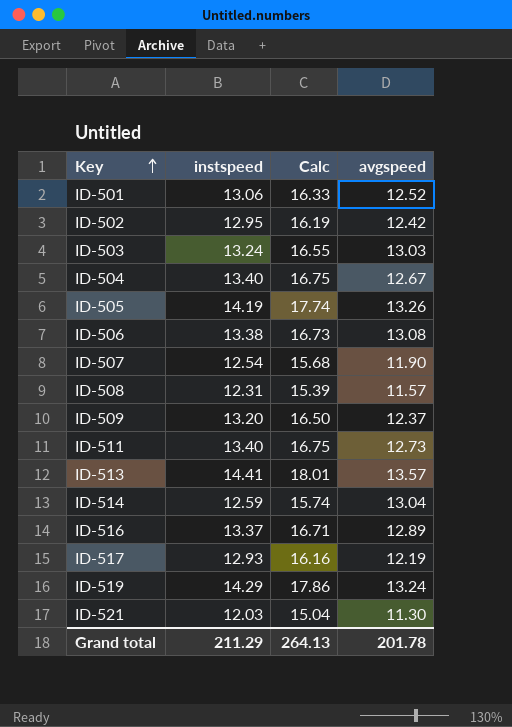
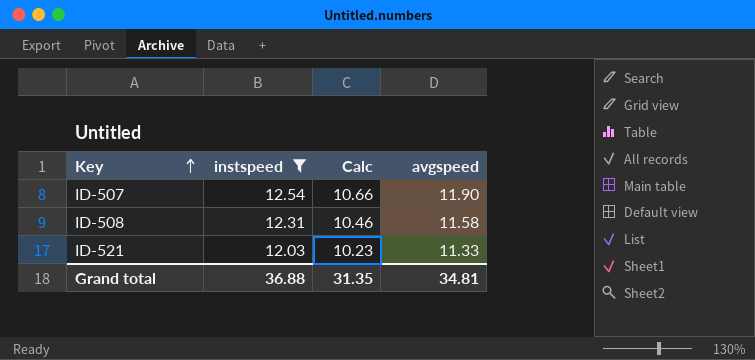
filter: none -> instspeed <= 12.54
column Calc | formula: [instspeed] * 1.25 -> [instspeed] * 0.85
ID-508 | avgspeed: 11.57 -> 11.58
ID-521 | avgspeed: 11.30 -> 11.33
Grand total | instspeed: 211.29 -> 36.88
Grand total | Calc: 264.13 -> 31.35
Grand total | avgspeed: 201.78 -> 34.81

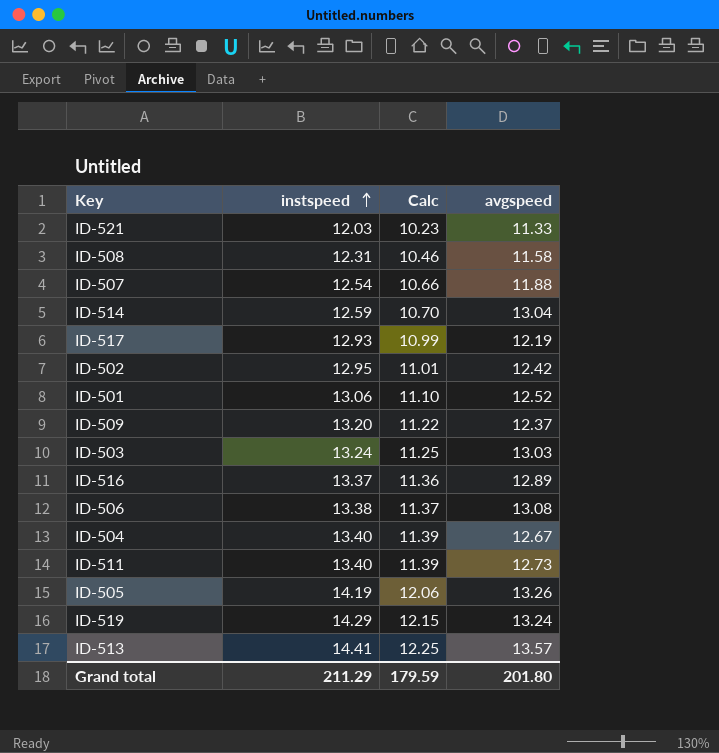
filter: instspeed <= 12.54 -> none
row order: Key ascending -> instspeed ascending
ID-507 | avgspeed: 11.90 -> 11.88
Grand total | instspeed: 36.88 -> 211.29
Grand total | Calc: 31.35 -> 179.59
Grand total | avgspeed: 34.81 -> 201.80

